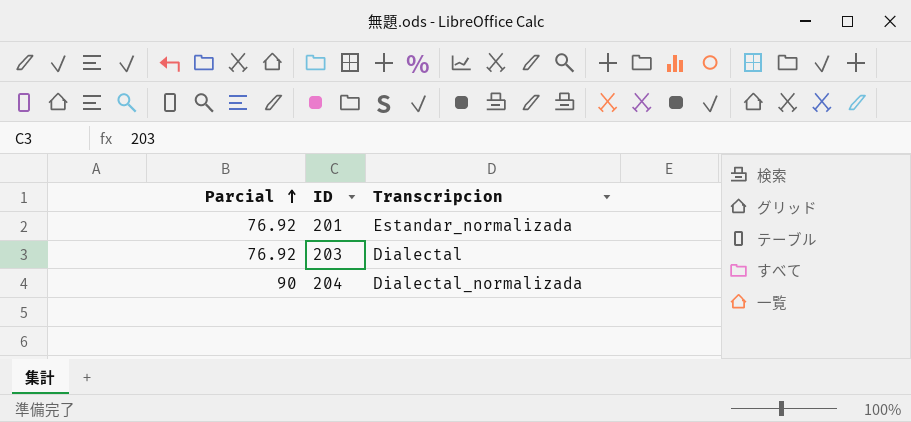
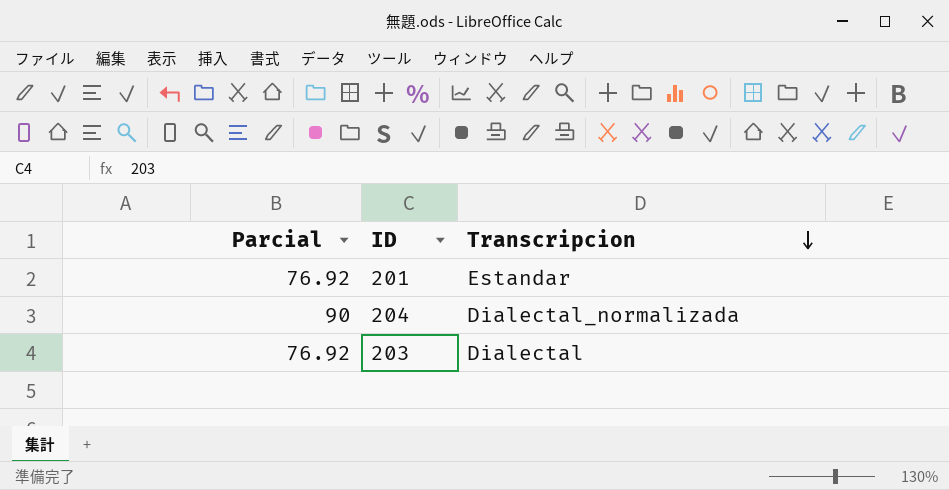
row order: Parcial ascending -> Transcripcion descending
201 | Transcripcion: Estandar_normalizada -> Estandar

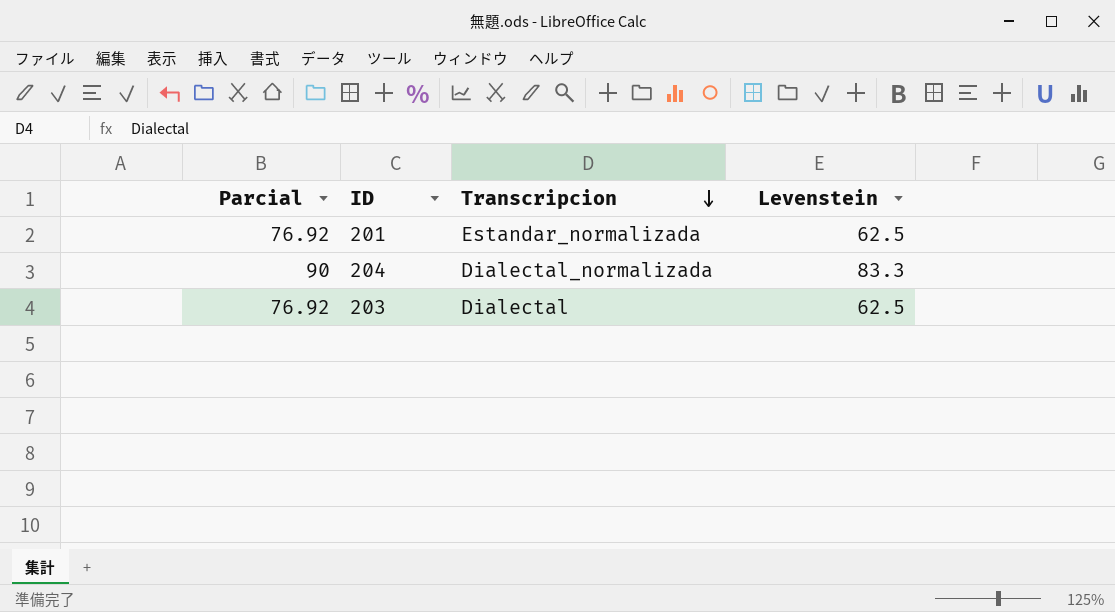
column Levenstein | position: none -> 4
201 | Transcripcion: Estandar -> Estandar_normalizada

